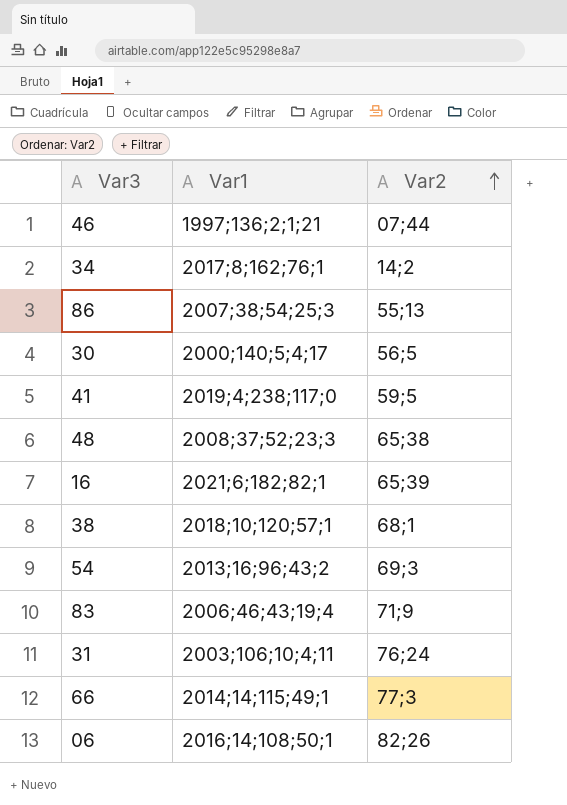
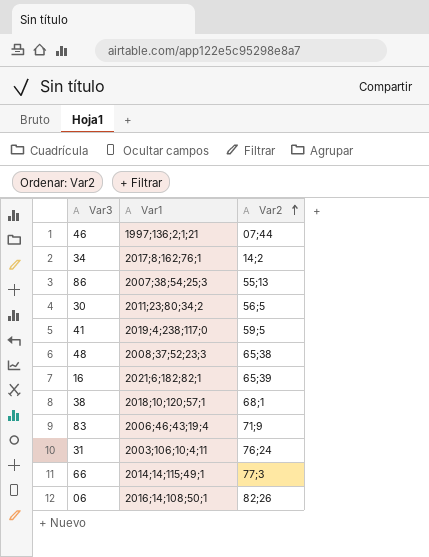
row 54: 2013;16;96;43;2 | 69;3 -> none
30 | Var1: 2000;140;5;4;17 -> 2011;23;80;34;2

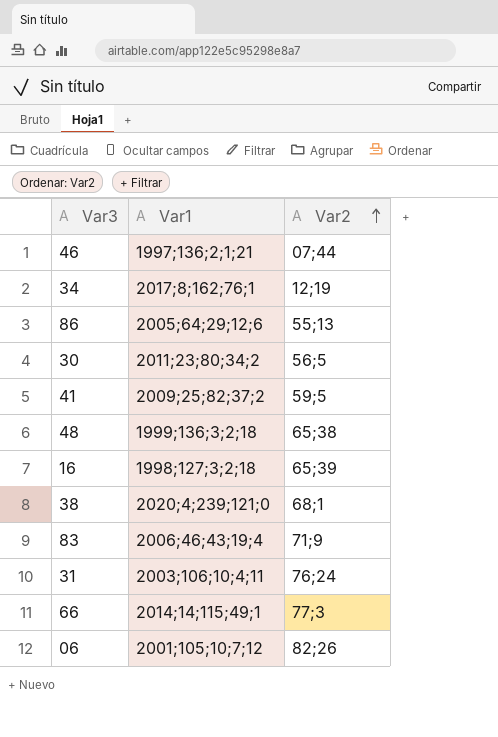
34 | Var2: 14;2 -> 12;19
86 | Var1: 2007;38;54;25;3 -> 2005;64;29;12;6
41 | Var1: 2019;4;238;117;0 -> 2009;25;82;37;2
48 | Var1: 2008;37;52;23;3 -> 1999;136;3;2;18
16 | Var1: 2021;6;182;82;1 -> 1998;127;3;2;18
38 | Var1: 2018;10;120;57;1 -> 2020;4;239;121;0
06 | Var1: 2016;14;108;50;1 -> 2001;105;10;7;12

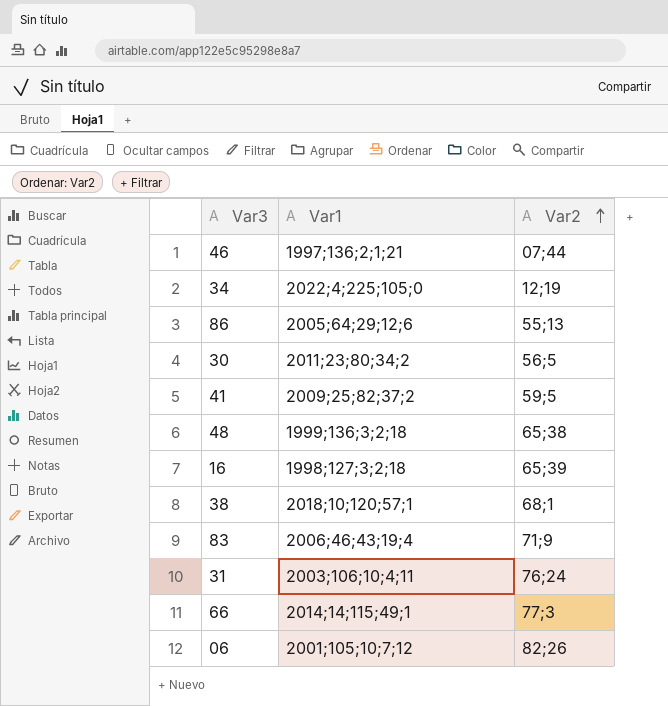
34 | Var1: 2017;8;162;76;1 -> 2022;4;225;105;0
38 | Var1: 2020;4;239;121;0 -> 2018;10;120;57;1

